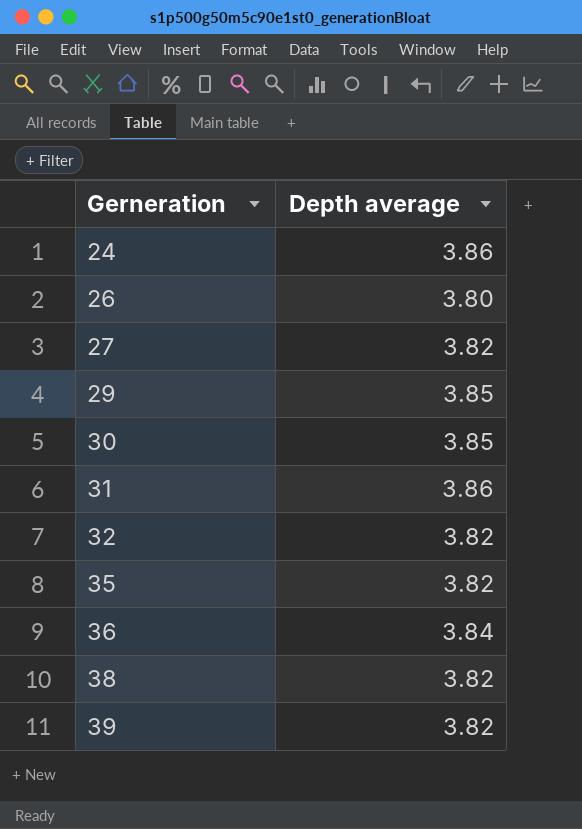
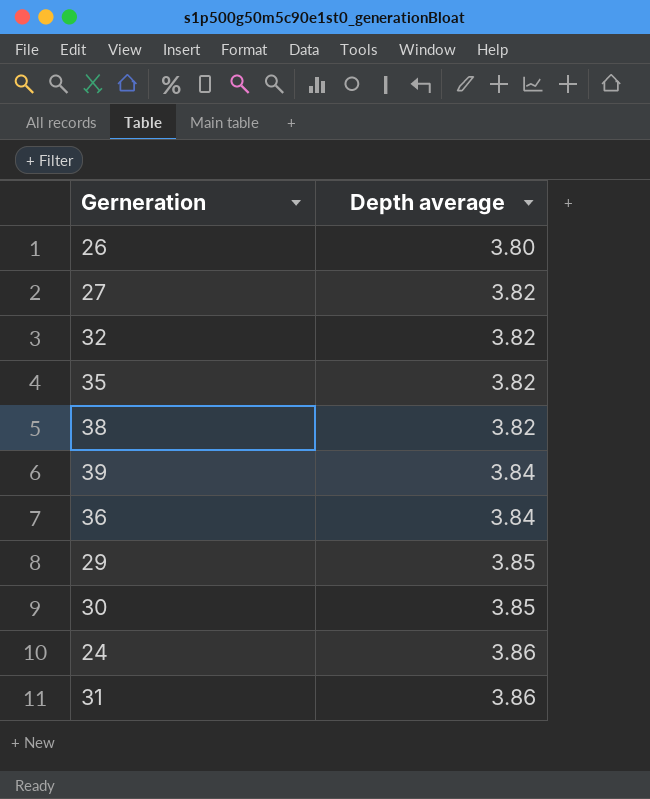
row order: Gerneration ascending -> Depth average ascending
39 | Depth average: 3.82 -> 3.84

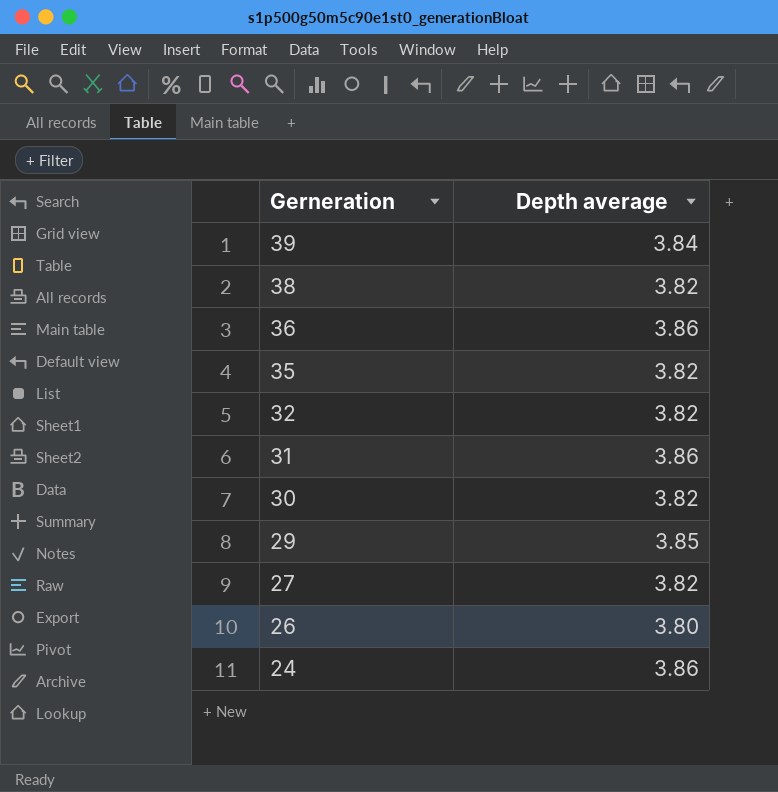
row order: Depth average ascending -> Gerneration descending
36 | Depth average: 3.84 -> 3.86
30 | Depth average: 3.85 -> 3.82

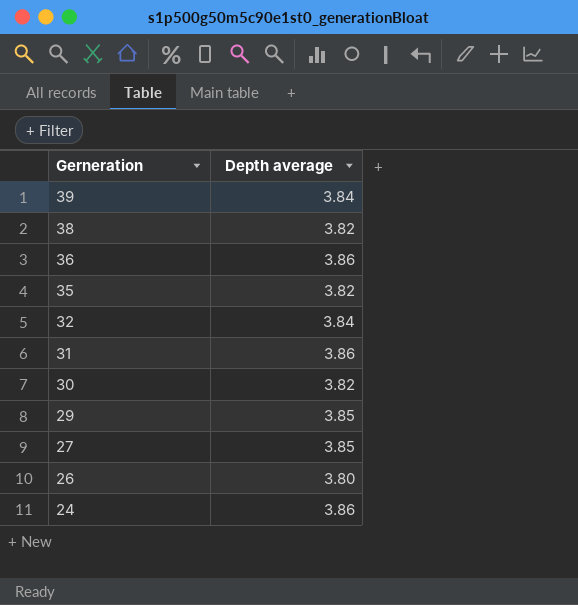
32 | Depth average: 3.82 -> 3.84
27 | Depth average: 3.82 -> 3.85

